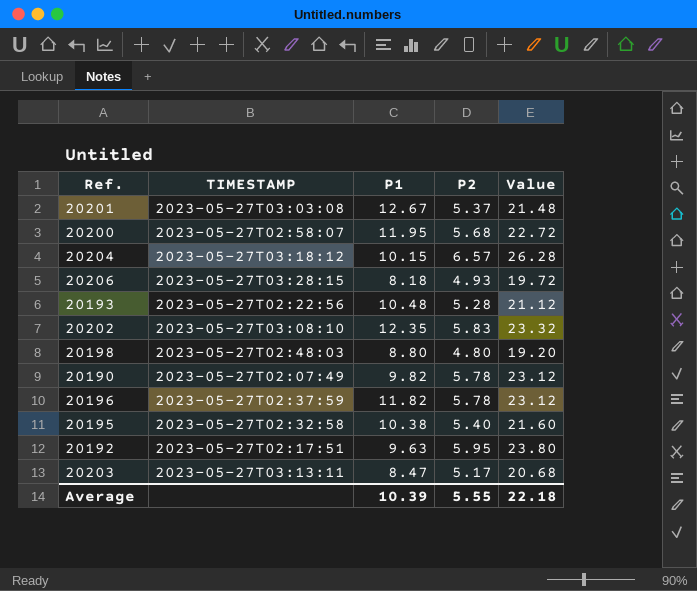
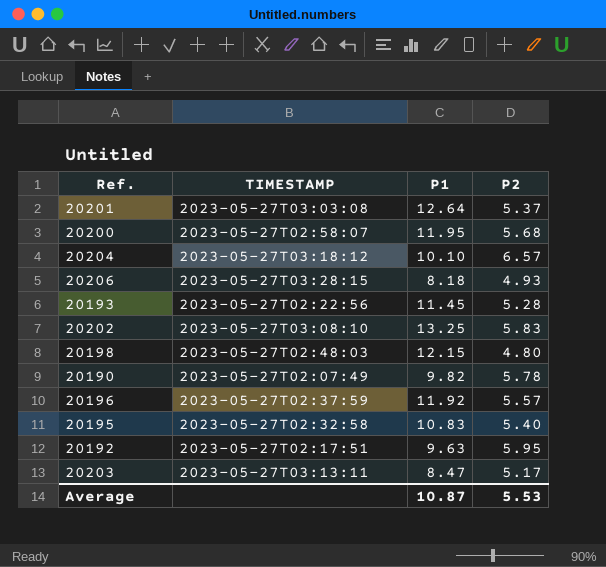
column Value | formula: [P2] * 4 -> none
20201 | P1: 12.67 -> 12.64
20204 | P1: 10.15 -> 10.10
20193 | P1: 10.48 -> 11.45
20202 | P1: 12.35 -> 13.25
20198 | P1: 8.80 -> 12.15
20196 | P1: 11.82 -> 11.92
20196 | P2: 5.78 -> 5.57
20195 | P1: 10.38 -> 10.83
Average | P1: 10.39 -> 10.87
Average | P2: 5.55 -> 5.53

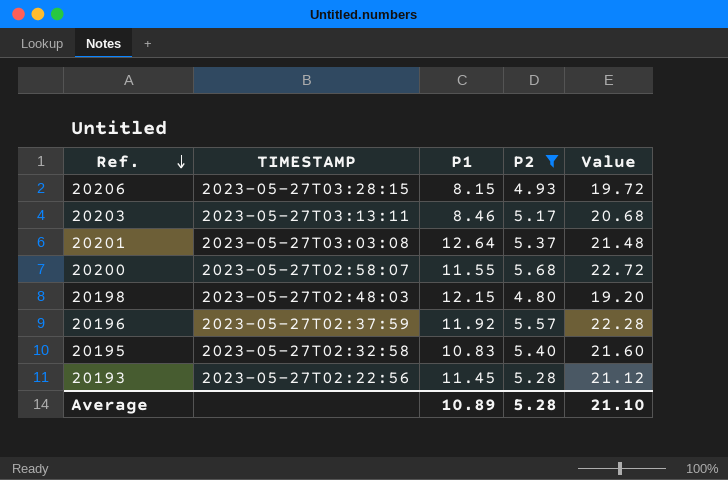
filter: none -> P2 <= 5.68
row order: none -> Ref. descending
column Value | formula: none -> [P2] * 4
20206 | P1: 8.18 -> 8.15
20203 | P1: 8.47 -> 8.46
20200 | P1: 11.95 -> 11.55
Average | P1: 10.87 -> 10.89
Average | P2: 5.53 -> 5.28

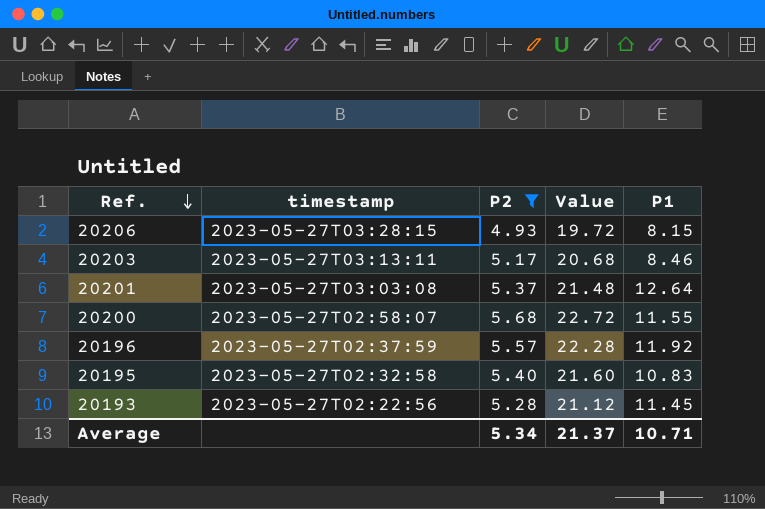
column name: TIMESTAMP -> timestamp
column P1 | position: 3 -> 5
row 20198: 2023-05-27T02:48:03 | 12.15 | 4.80 | 19.20 -> none
Average | P2: 5.28 -> 5.34
Average | Value: 21.10 -> 21.37
Average | P1: 10.89 -> 10.71

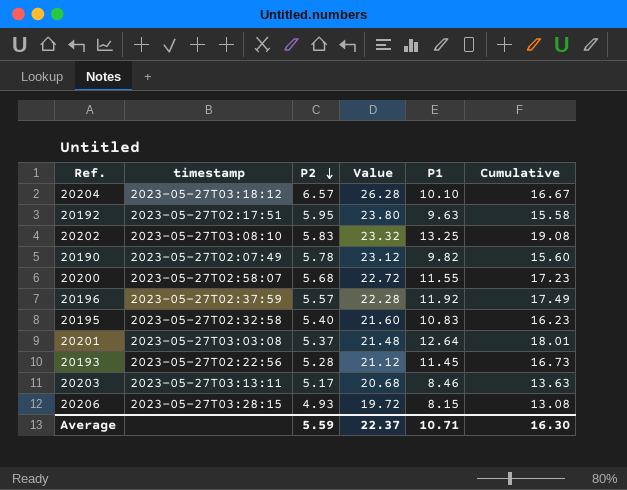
filter: P2 <= 5.68 -> none
row order: Ref. descending -> P2 descending
column Cumulative | formula: none -> [P2] + [P1]
Average | P2: 5.34 -> 5.59
Average | Value: 21.37 -> 22.37

